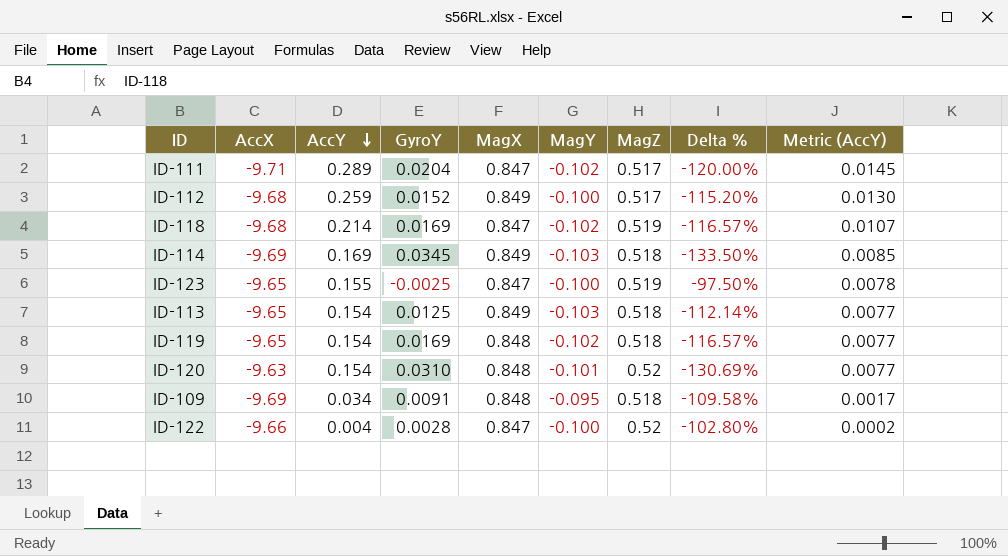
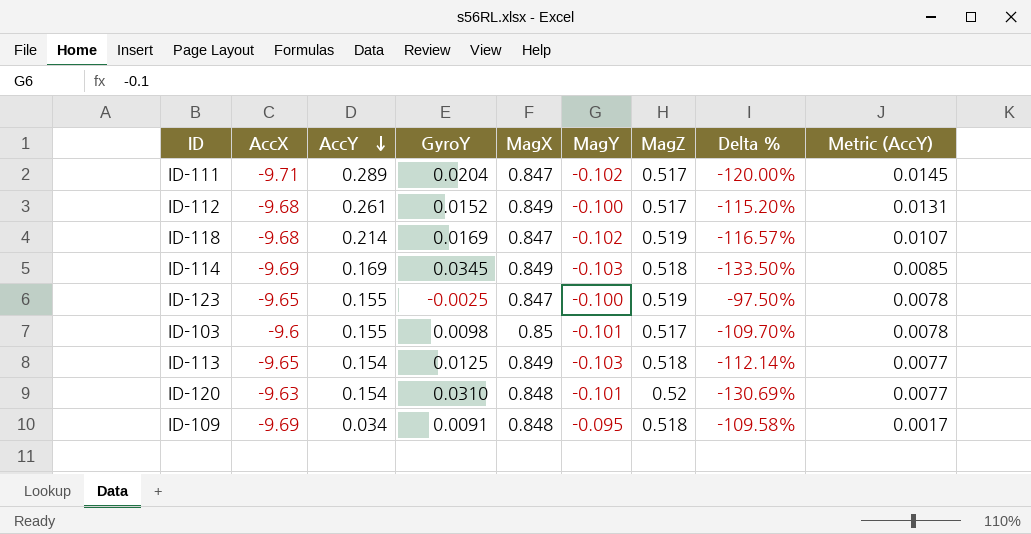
row ID-119: -9.65 | 0.154 | 0.0169 | 0.848 | -0.102 | 0.518 | -116.57% | 0.0077 -> none
row ID-122: -9.66 | 0.004 | 0.0028 | 0.847 | -0.100 | 0.52 | -102.80% | 0.0002 -> none
ID-112 | AccY: 0.259 -> 0.261
ID-112 | Metric (AccY): 0.0130 -> 0.0131
row ID-103: none -> -9.6 | 0.155 | 0.0098 | 0.85 | -0.101 | 0.517 | -109.70% | 0.0078

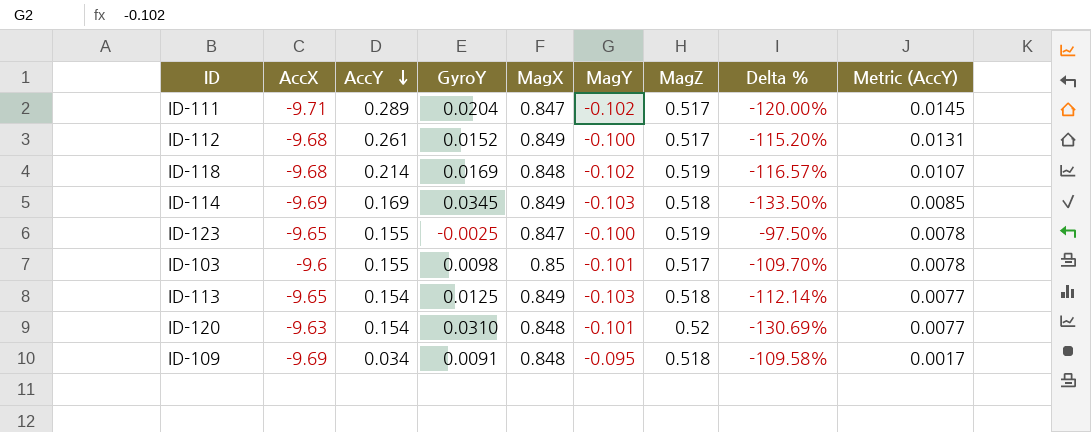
ID-118 | MagX: 0.847 -> 0.848

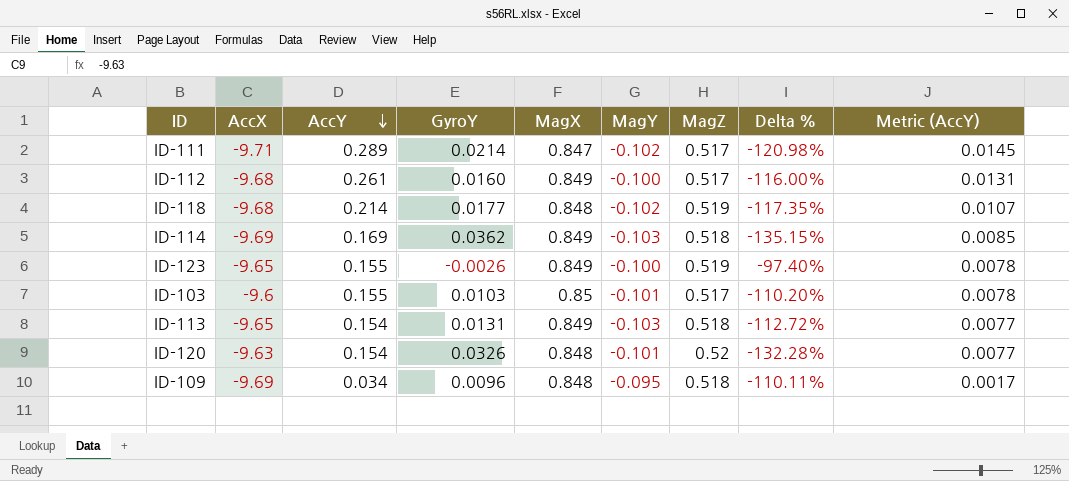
ID-111 | GyroY: 0.0204 -> 0.0214
ID-111 | Delta %: -120.00% -> -120.98%
ID-112 | GyroY: 0.0152 -> 0.0160
ID-112 | Delta %: -115.20% -> -116.00%
ID-118 | GyroY: 0.0169 -> 0.0177
ID-118 | Delta %: -116.57% -> -117.35%
ID-114 | GyroY: 0.0345 -> 0.0362
ID-114 | Delta %: -133.50% -> -135.15%
ID-123 | GyroY: -0.0025 -> -0.0026
ID-123 | MagX: 0.847 -> 0.849
ID-123 | Delta %: -97.50% -> -97.40%
ID-103 | GyroY: 0.0098 -> 0.0103
ID-103 | Delta %: -109.70% -> -110.20%
ID-113 | GyroY: 0.0125 -> 0.0131
ID-113 | Delta %: -112.14% -> -112.72%
ID-120 | GyroY: 0.0310 -> 0.0326
ID-120 | Delta %: -130.69% -> -132.28%
ID-109 | GyroY: 0.0091 -> 0.0096
ID-109 | Delta %: -109.58% -> -110.11%

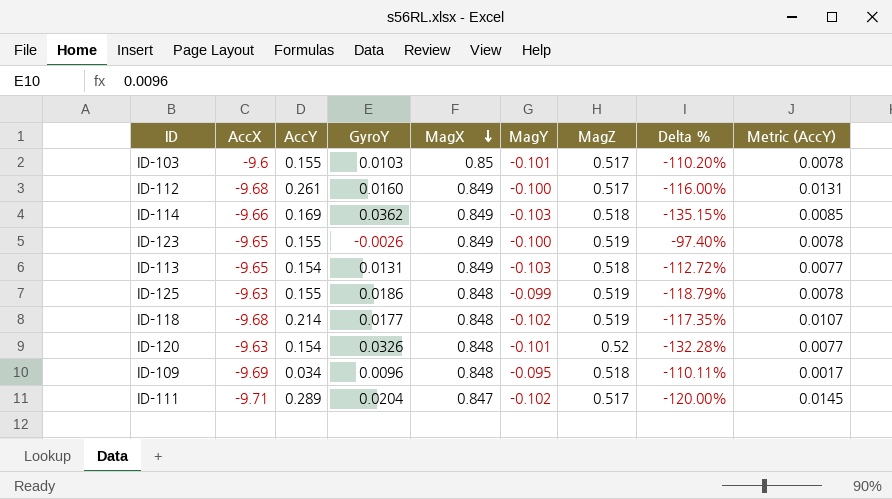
row order: AccY descending -> MagX descending
ID-114 | AccX: -9.69 -> -9.66
row ID-125: none -> -9.63 | 0.155 | 0.0186 | 0.848 | -0.099 | 0.519 | -118.79% | 0.0078
ID-111 | GyroY: 0.0214 -> 0.0204
ID-111 | Delta %: -120.98% -> -120.00%

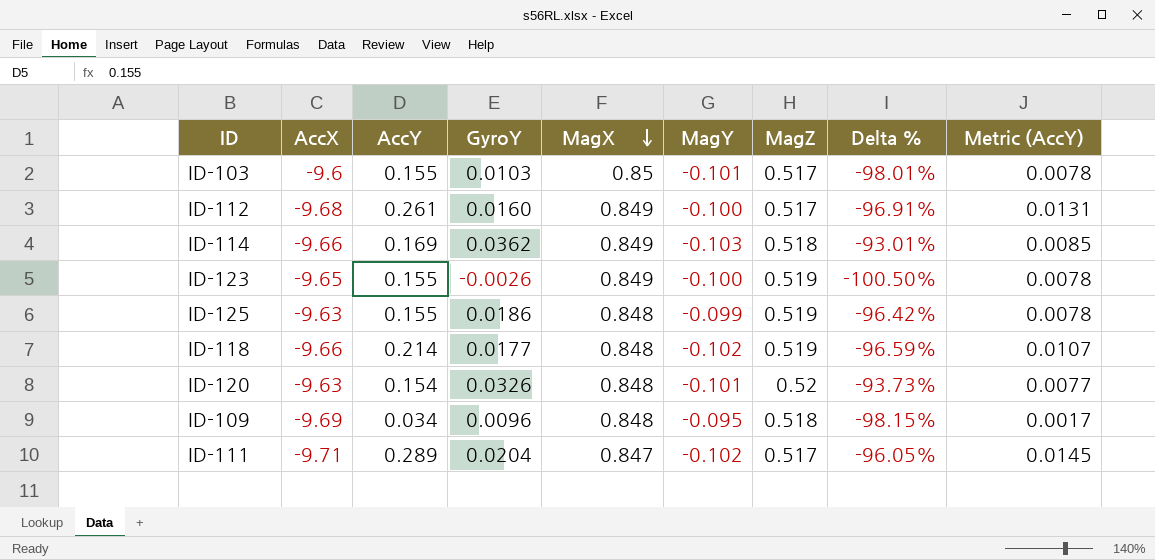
column Delta % | formula: ([GyroY] - [MagY]) / [MagY] -> ([GyroY] - [MagZ]) / [MagZ]
row ID-113: -9.65 | 0.154 | 0.0131 | 0.849 | -0.103 | 0.518 | -112.72% | 0.0077 -> none
ID-118 | AccX: -9.68 -> -9.66

